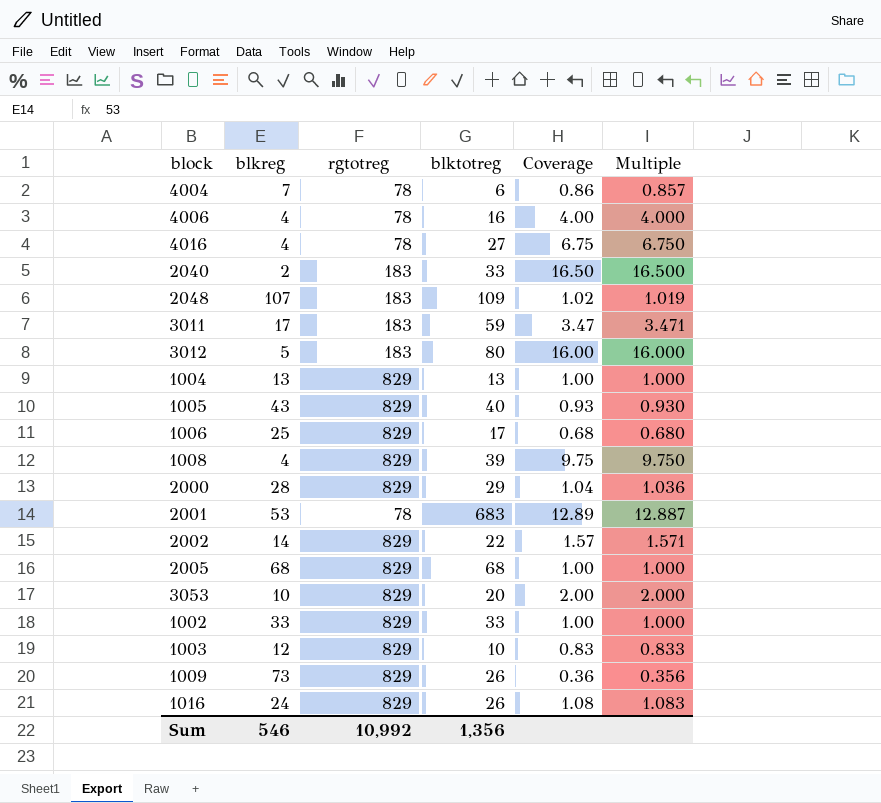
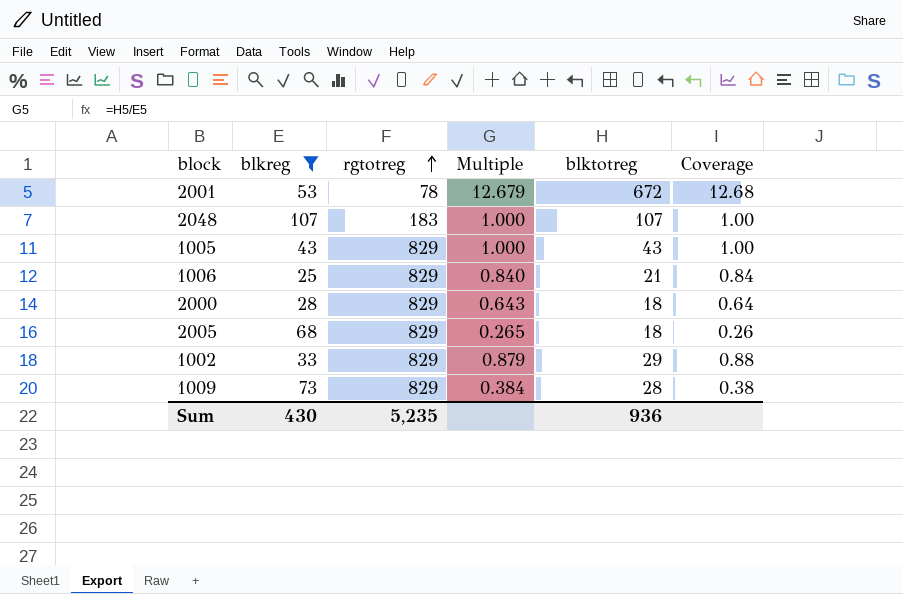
filter: none -> blkreg >= 25
row order: none -> rgtotreg ascending
column Multiple | position: 6 -> 4
2001 | Multiple: 12.887 -> 12.679
2001 | blktotreg: 683 -> 672
2001 | Coverage: 12.89 -> 12.68
2048 | Multiple: 1.019 -> 1.000
2048 | blktotreg: 109 -> 107
2048 | Coverage: 1.02 -> 1.00
1005 | Multiple: 0.930 -> 1.000
1005 | blktotreg: 40 -> 43
1005 | Coverage: 0.93 -> 1.00
1006 | Multiple: 0.680 -> 0.840
1006 | blktotreg: 17 -> 21
1006 | Coverage: 0.68 -> 0.84
2000 | Multiple: 1.036 -> 0.643
2000 | blktotreg: 29 -> 18
2000 | Coverage: 1.04 -> 0.64
2005 | Multiple: 1.000 -> 0.265
2005 | blktotreg: 68 -> 18
2005 | Coverage: 1.00 -> 0.26
1002 | Multiple: 1.000 -> 0.879
1002 | blktotreg: 33 -> 29
1002 | Coverage: 1.00 -> 0.88
1009 | Multiple: 0.356 -> 0.384
1009 | blktotreg: 26 -> 28
1009 | Coverage: 0.36 -> 0.38
Sum | blkreg: 546 -> 430
Sum | rgtotreg: 10,992 -> 5,235
Sum | blktotreg: 1,356 -> 936

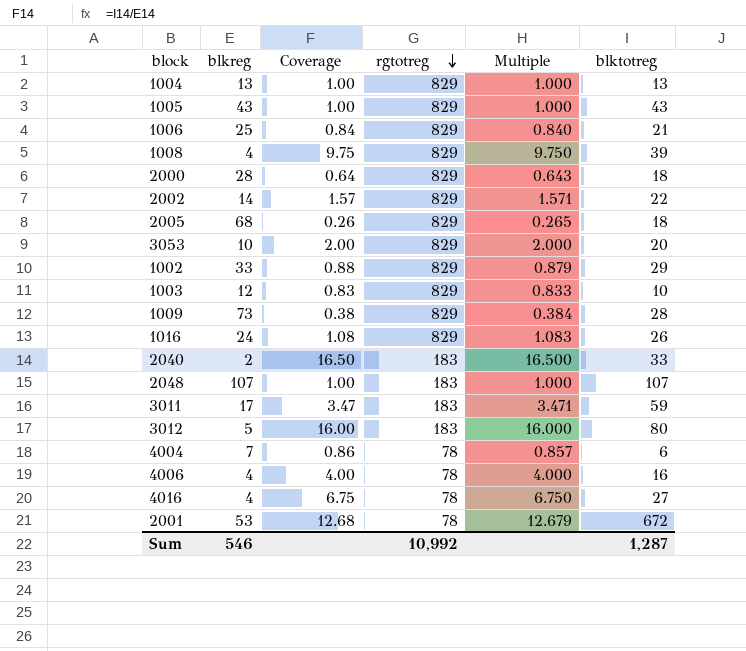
filter: blkreg >= 25 -> none
row order: rgtotreg ascending -> rgtotreg descending
column Coverage | position: 6 -> 3
Sum | blkreg: 430 -> 546
Sum | rgtotreg: 5,235 -> 10,992
Sum | blktotreg: 936 -> 1,287

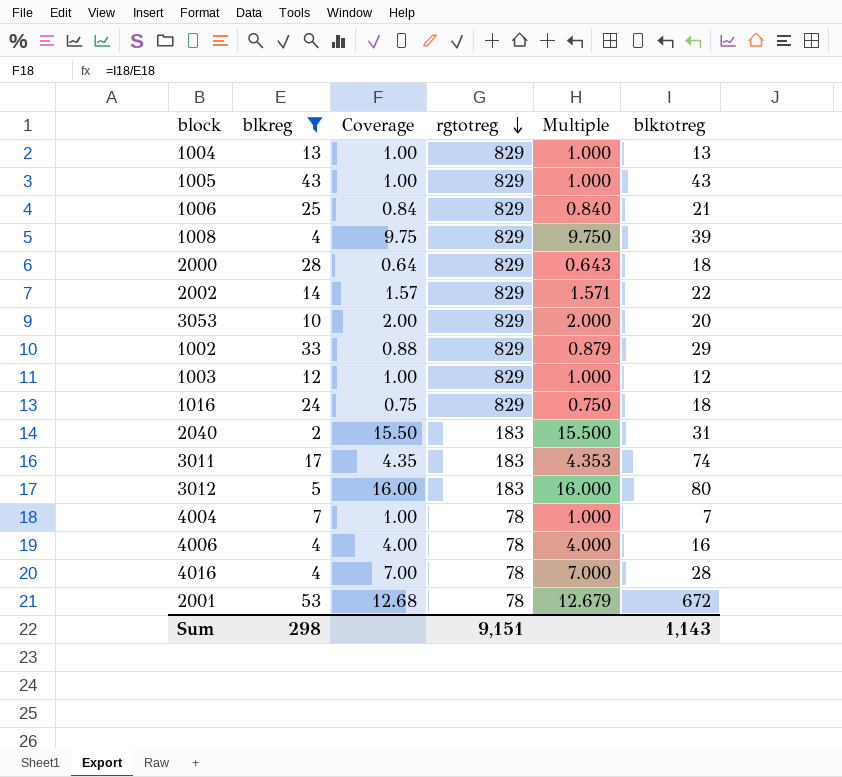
filter: none -> blkreg <= 53
1003 | Coverage: 0.83 -> 1.00
1003 | Multiple: 0.833 -> 1.000
1003 | blktotreg: 10 -> 12
1016 | Coverage: 1.08 -> 0.75
1016 | Multiple: 1.083 -> 0.750
1016 | blktotreg: 26 -> 18
2040 | Coverage: 16.50 -> 15.50
2040 | Multiple: 16.500 -> 15.500
2040 | blktotreg: 33 -> 31
3011 | Coverage: 3.47 -> 4.35
3011 | Multiple: 3.471 -> 4.353
3011 | blktotreg: 59 -> 74
4004 | Coverage: 0.86 -> 1.00
4004 | Multiple: 0.857 -> 1.000
4004 | blktotreg: 6 -> 7
4016 | Coverage: 6.75 -> 7.00
4016 | Multiple: 6.750 -> 7.000
4016 | blktotreg: 27 -> 28
Sum | blkreg: 546 -> 298
Sum | rgtotreg: 10,992 -> 9,151
Sum | blktotreg: 1,287 -> 1,143

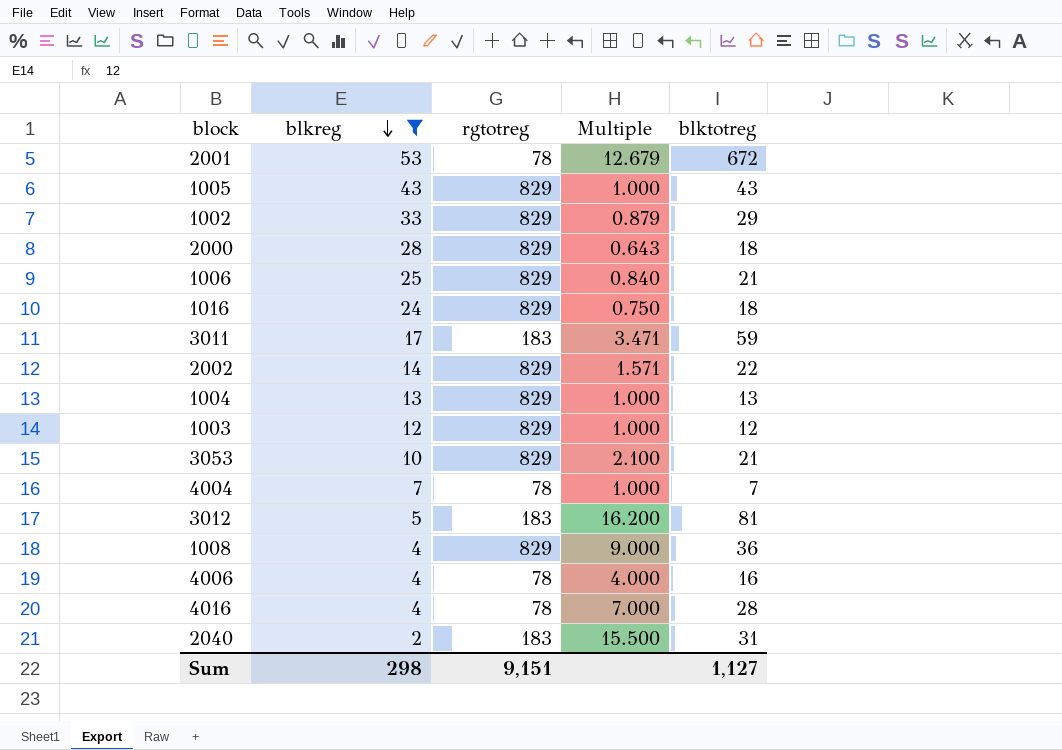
row order: rgtotreg descending -> blkreg descending
column Coverage | formula: [blktotreg] / [blkreg] -> none
3011 | Multiple: 4.353 -> 3.471
3011 | blktotreg: 74 -> 59
3053 | Multiple: 2.000 -> 2.100
3053 | blktotreg: 20 -> 21
3012 | Multiple: 16.000 -> 16.200
3012 | blktotreg: 80 -> 81
1008 | Multiple: 9.750 -> 9.000
1008 | blktotreg: 39 -> 36
Sum | blktotreg: 1,143 -> 1,127

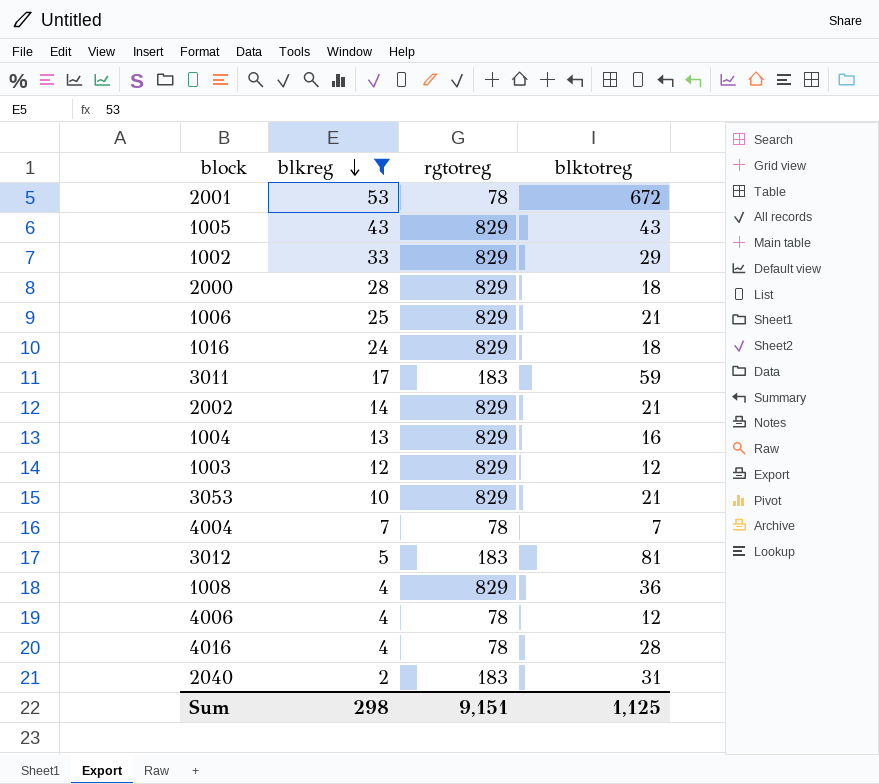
column Multiple | formula: [blktotreg] / [blkreg] -> none
2002 | blktotreg: 22 -> 21
1004 | blktotreg: 13 -> 16
4006 | blktotreg: 16 -> 12
Sum | blktotreg: 1,127 -> 1,125

